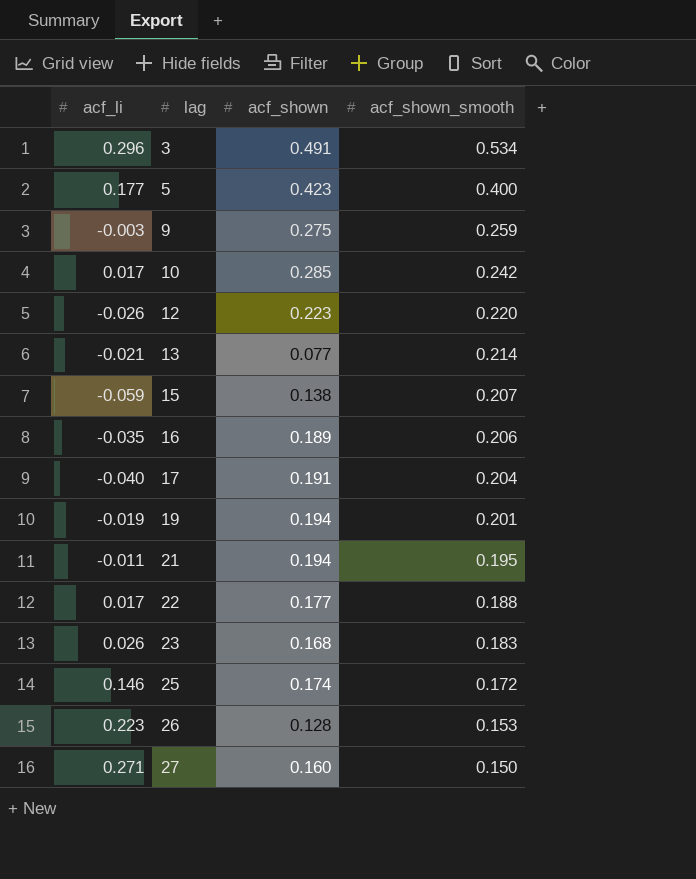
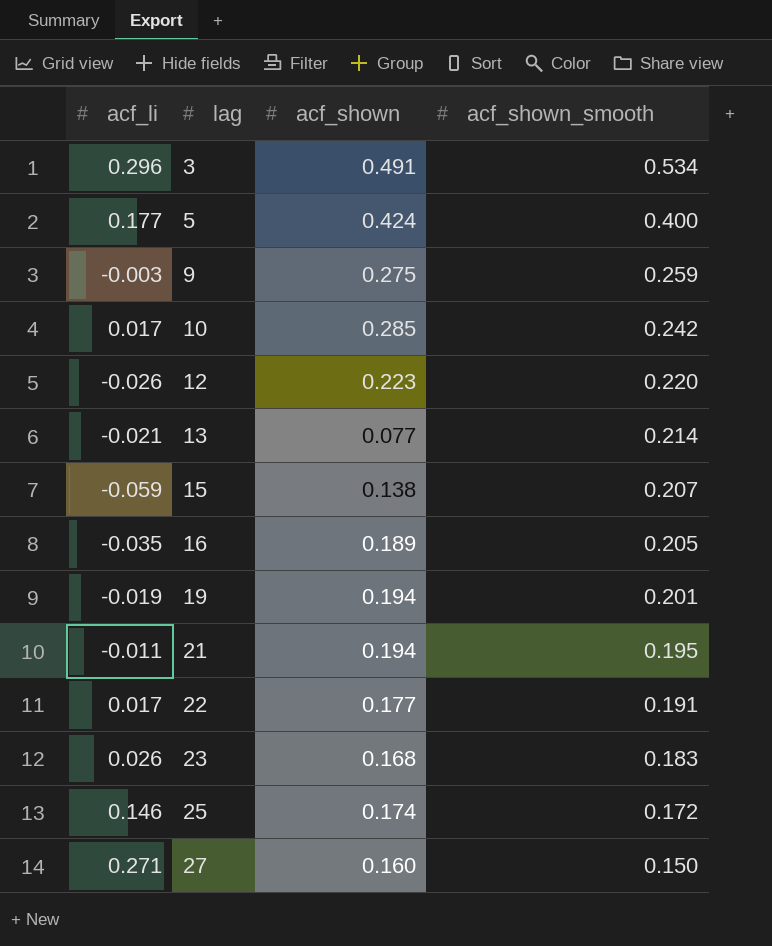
row 17: -0.040 | 0.191 | 0.204 -> none
row 26: 0.223 | 0.128 | 0.153 -> none
5 | acf_shown: 0.423 -> 0.424
16 | acf_shown_smooth: 0.206 -> 0.205
22 | acf_shown_smooth: 0.188 -> 0.191

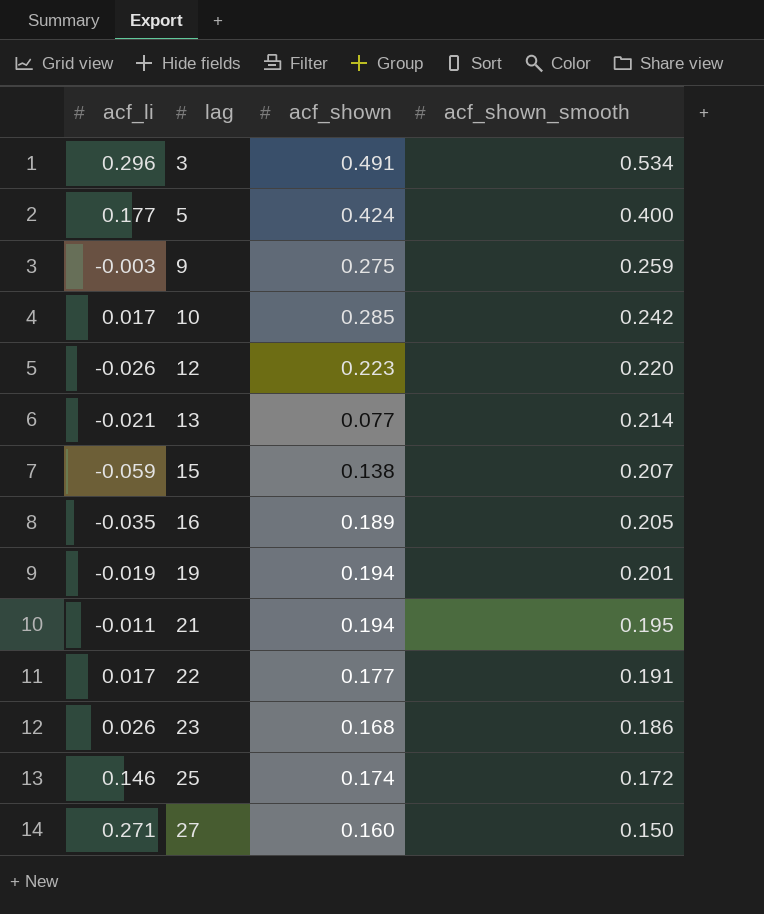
23 | acf_shown_smooth: 0.183 -> 0.186

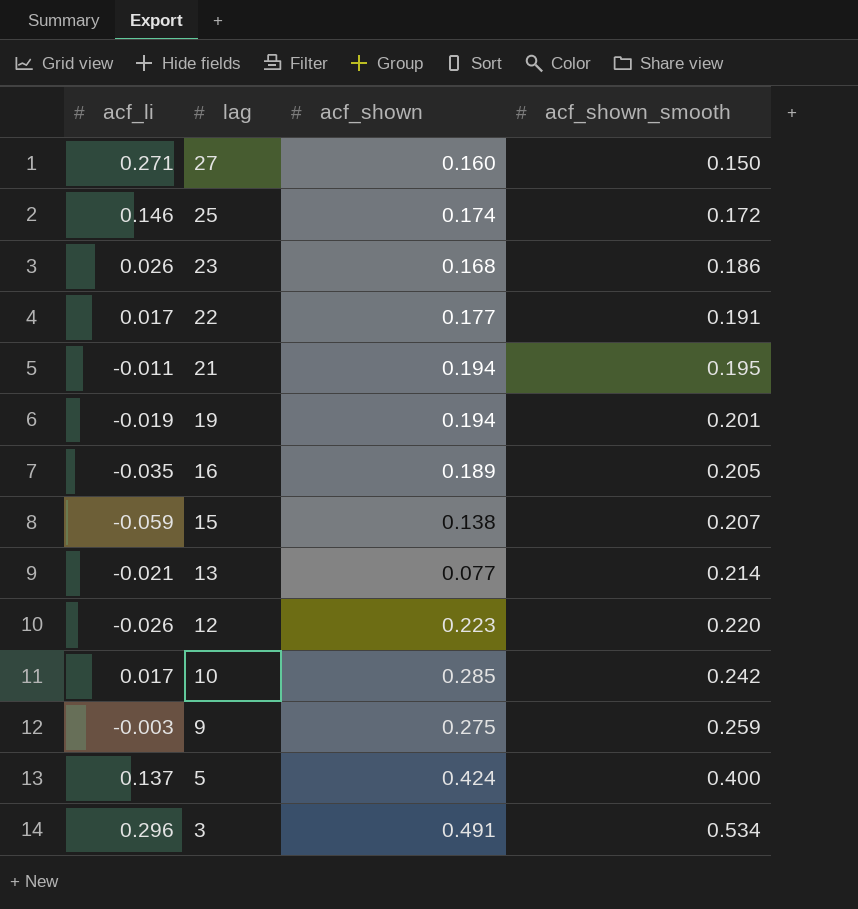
row order: lag ascending -> lag descending
5 | acf_li: 0.177 -> 0.137

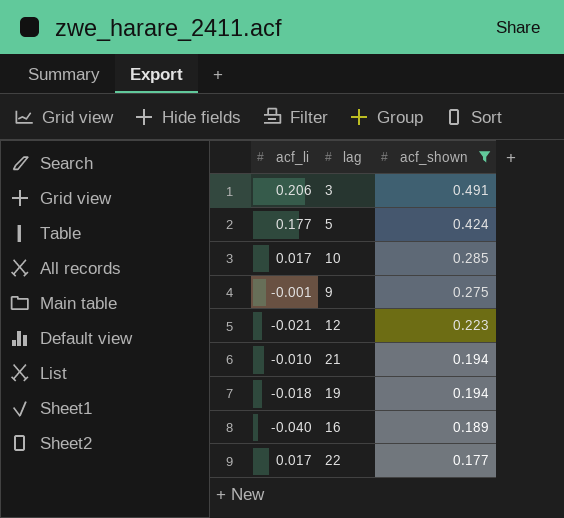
filter: none -> acf_shown >= 0.177
row order: lag descending -> acf_shown descending
column acf_shown_smooth | position: 4 -> none
3 | acf_li: 0.296 -> 0.206
5 | acf_li: 0.137 -> 0.177
9 | acf_li: -0.003 -> -0.001
12 | acf_li: -0.026 -> -0.021
21 | acf_li: -0.011 -> -0.010
19 | acf_li: -0.019 -> -0.018
16 | acf_li: -0.035 -> -0.040

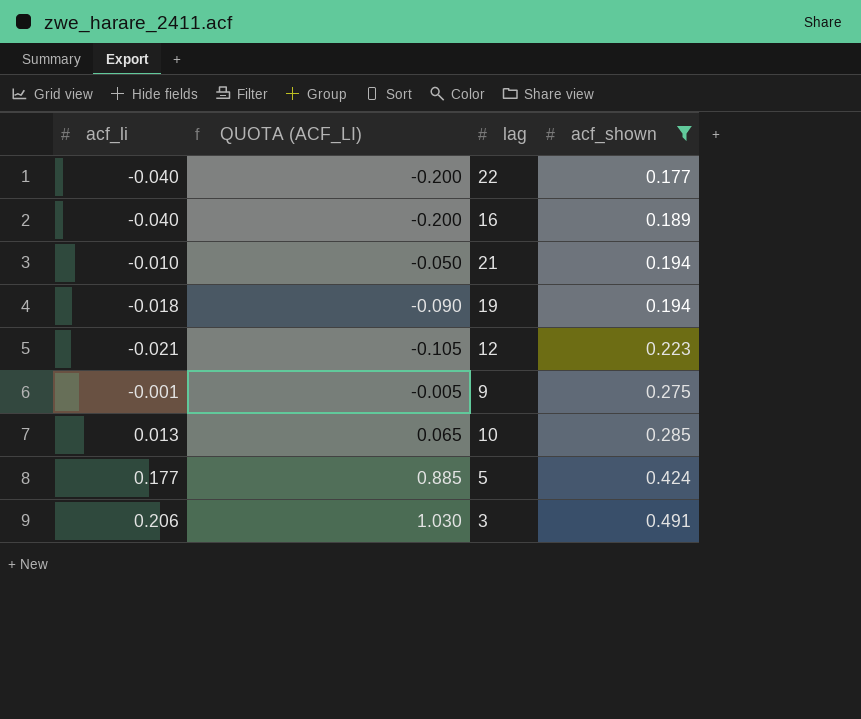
row order: acf_shown descending -> acf_shown ascending
column QUOTA (ACF_LI) | formula: none -> [acf_li] * 5
22 | acf_li: 0.017 -> -0.040
10 | acf_li: 0.017 -> 0.013

